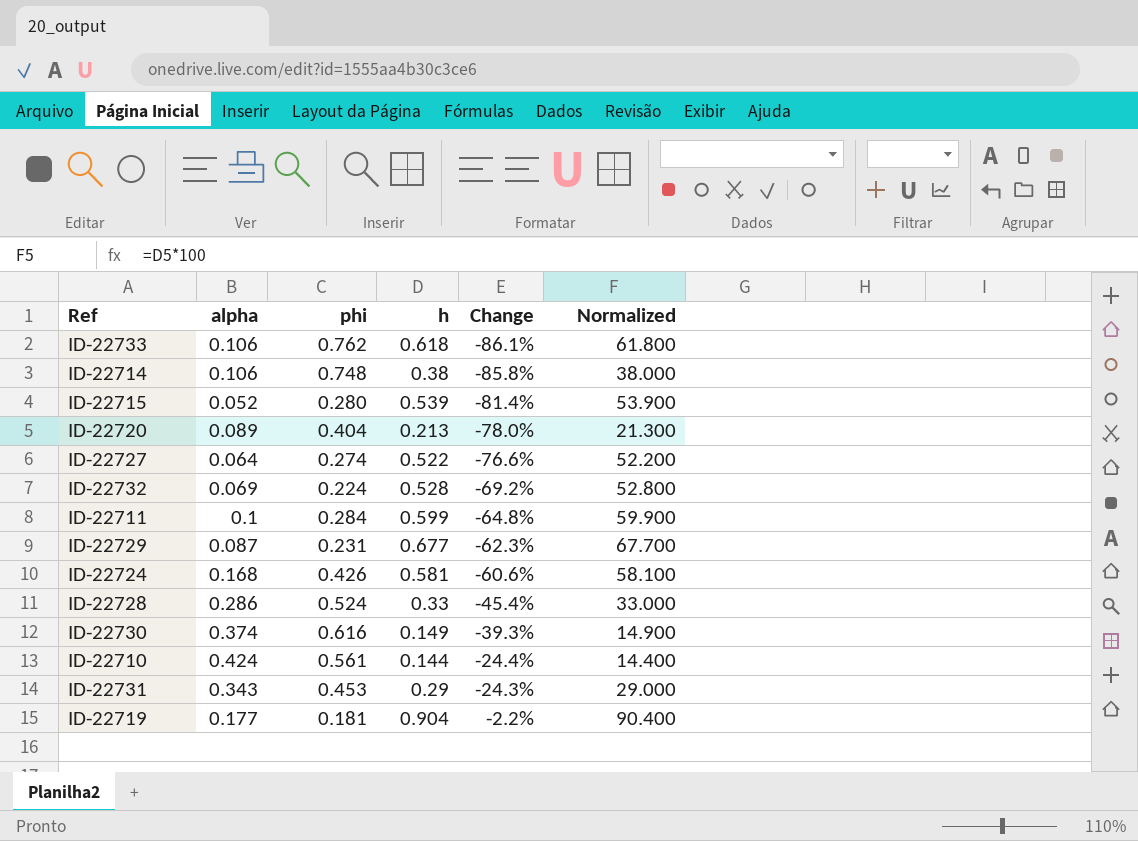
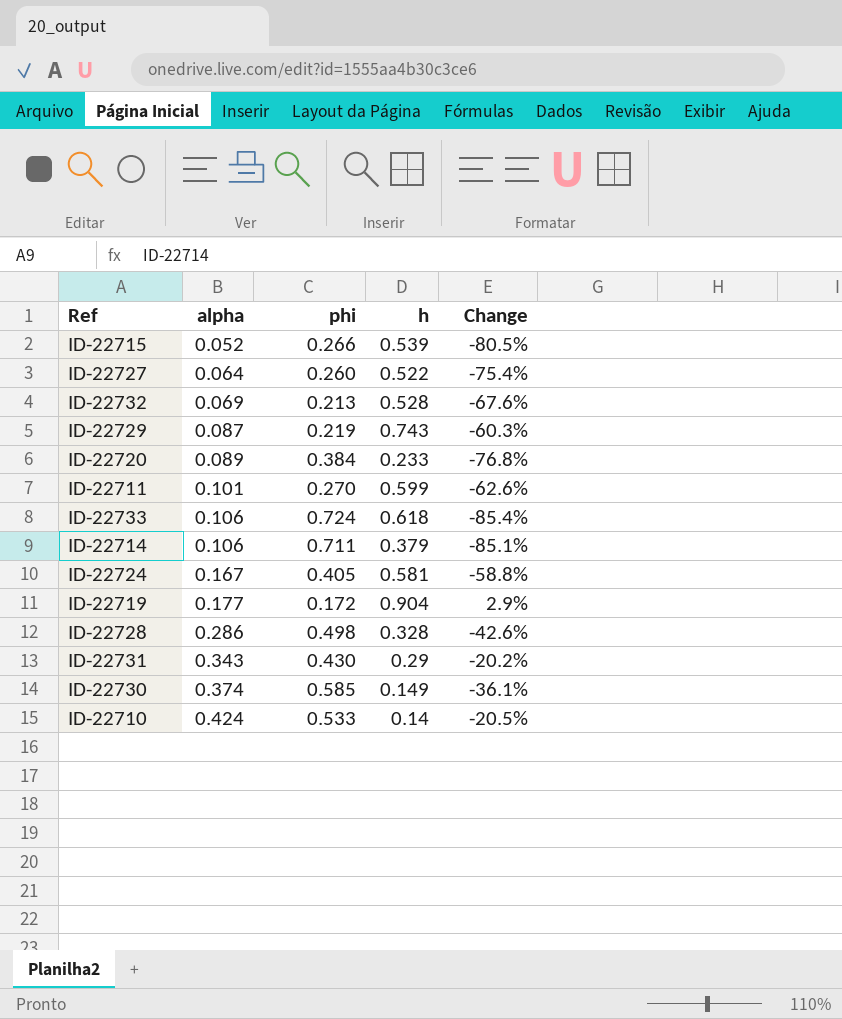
row order: Change ascending -> alpha ascending
column Normalized | formula: [h] * 100 -> none
ID-22715 | phi: 0.280 -> 0.266
ID-22715 | Change: -81.4% -> -80.5%
ID-22727 | phi: 0.274 -> 0.260
ID-22727 | Change: -76.6% -> -75.4%
ID-22732 | phi: 0.224 -> 0.213
ID-22732 | Change: -69.2% -> -67.6%
ID-22729 | phi: 0.231 -> 0.219
ID-22729 | h: 0.677 -> 0.743
ID-22729 | Change: -62.3% -> -60.3%
ID-22720 | phi: 0.404 -> 0.384
ID-22720 | h: 0.213 -> 0.233
ID-22720 | Change: -78.0% -> -76.8%
ID-22711 | alpha: 0.1 -> 0.101
ID-22711 | phi: 0.284 -> 0.270
ID-22711 | Change: -64.8% -> -62.6%
ID-22733 | phi: 0.762 -> 0.724
ID-22733 | Change: -86.1% -> -85.4%
ID-22714 | phi: 0.748 -> 0.711
ID-22714 | h: 0.38 -> 0.379
ID-22714 | Change: -85.8% -> -85.1%
ID-22724 | alpha: 0.168 -> 0.167
ID-22724 | phi: 0.426 -> 0.405
ID-22724 | Change: -60.6% -> -58.8%
ID-22719 | phi: 0.181 -> 0.172
ID-22719 | Change: -2.2% -> 2.9%
ID-22728 | phi: 0.524 -> 0.498
ID-22728 | h: 0.33 -> 0.328
ID-22728 | Change: -45.4% -> -42.6%
ID-22731 | phi: 0.453 -> 0.430
ID-22731 | Change: -24.3% -> -20.2%
ID-22730 | phi: 0.616 -> 0.585
ID-22730 | Change: -39.3% -> -36.1%
ID-22710 | phi: 0.561 -> 0.533
ID-22710 | h: 0.144 -> 0.14
ID-22710 | Change: -24.4% -> -20.5%

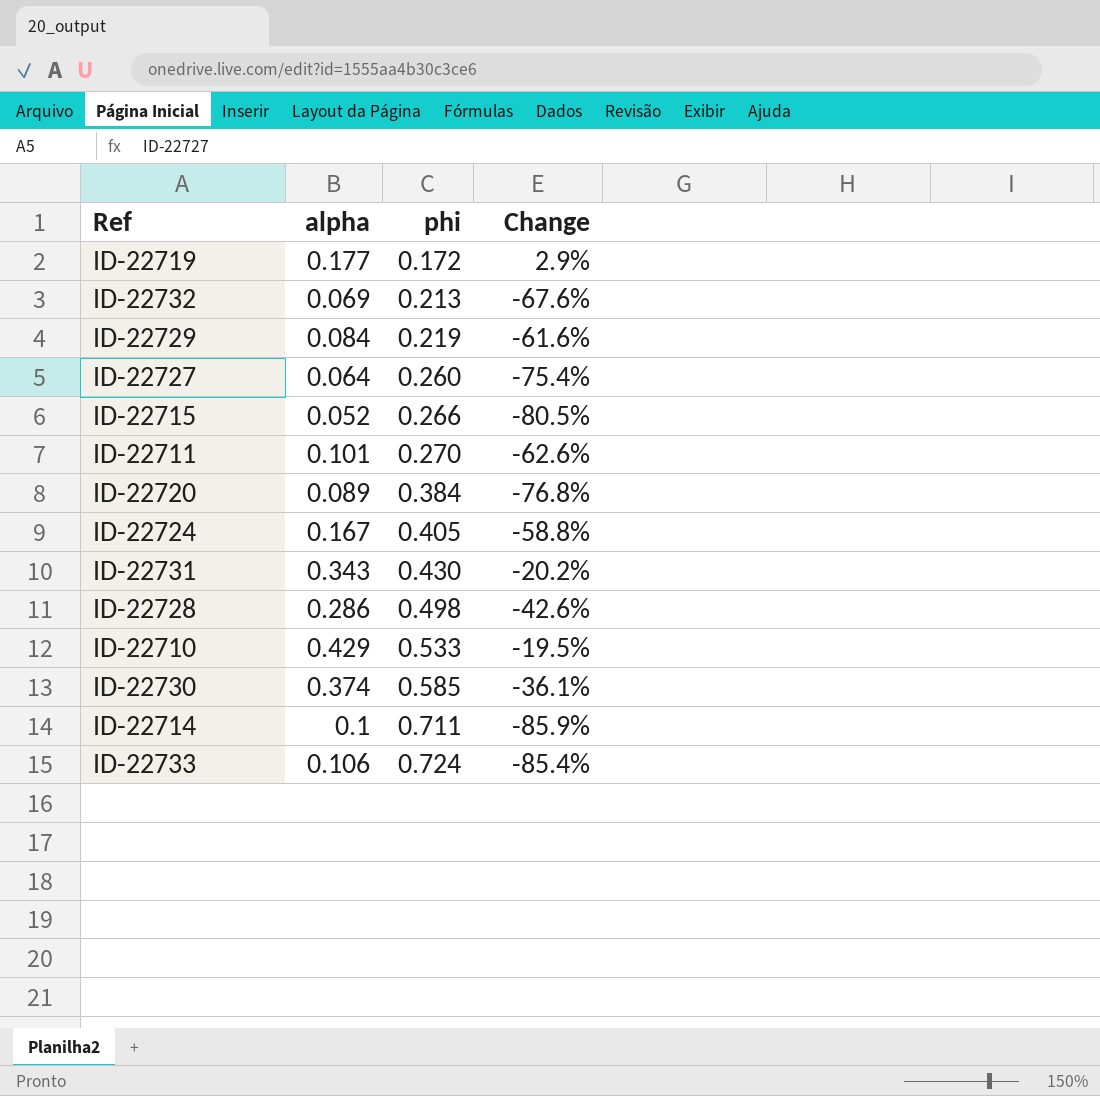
row order: alpha ascending -> phi ascending
column h | position: 4 -> none
ID-22729 | alpha: 0.087 -> 0.084
ID-22729 | Change: -60.3% -> -61.6%
ID-22710 | alpha: 0.424 -> 0.429
ID-22710 | Change: -20.5% -> -19.5%
ID-22714 | alpha: 0.106 -> 0.1
ID-22714 | Change: -85.1% -> -85.9%

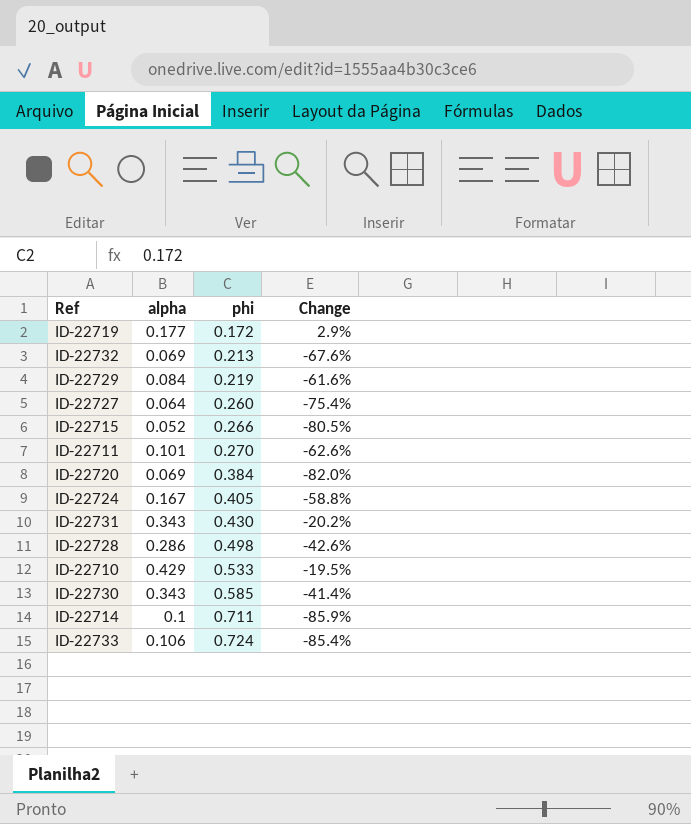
ID-22720 | alpha: 0.089 -> 0.069
ID-22720 | Change: -76.8% -> -82.0%
ID-22730 | alpha: 0.374 -> 0.343
ID-22730 | Change: -36.1% -> -41.4%

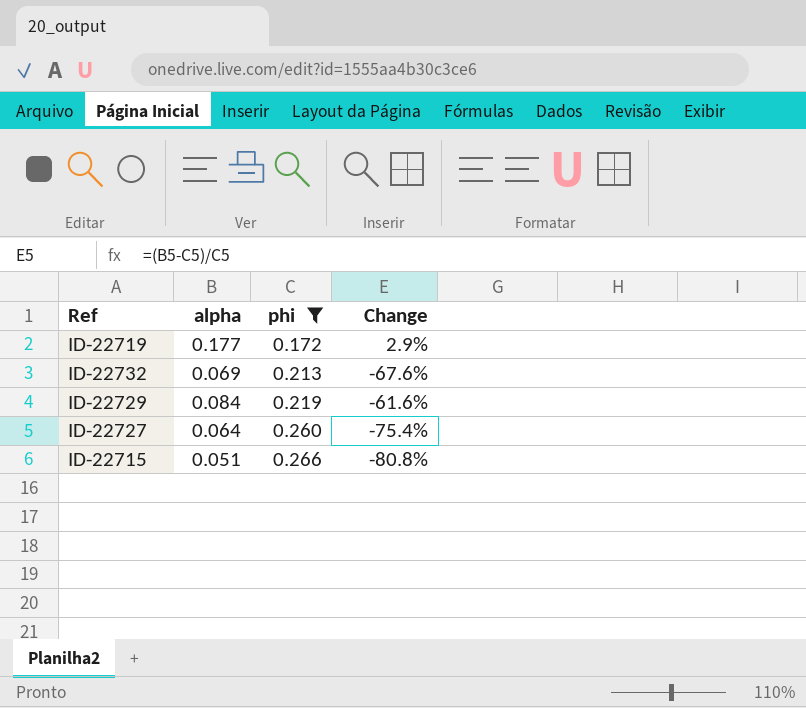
filter: none -> phi <= 0.266
ID-22715 | alpha: 0.052 -> 0.051
ID-22715 | Change: -80.5% -> -80.8%

